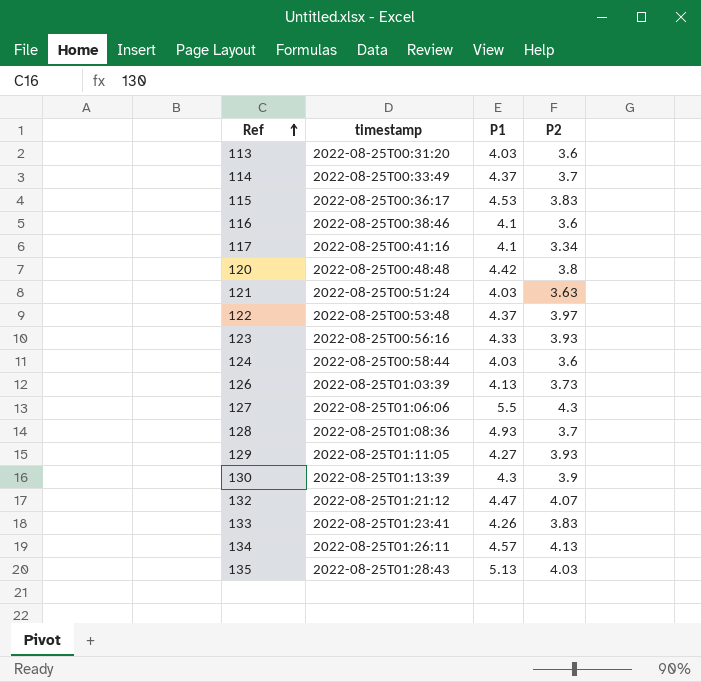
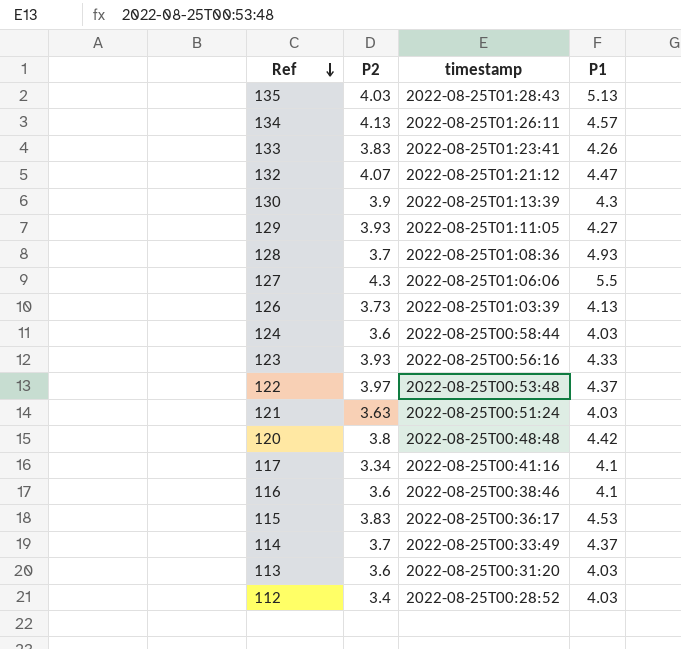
row order: Ref ascending -> Ref descending
column P2 | position: 4 -> 2
row 112: none -> 3.4 | 2022-08-25T00:28:52 | 4.03

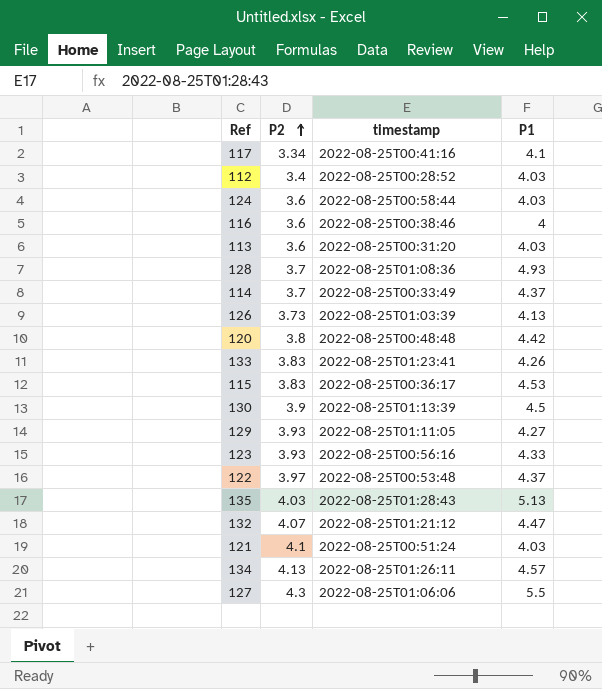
row order: Ref descending -> P2 ascending
116 | P1: 4.1 -> 4
130 | P1: 4.3 -> 4.5
121 | P2: 3.63 -> 4.1

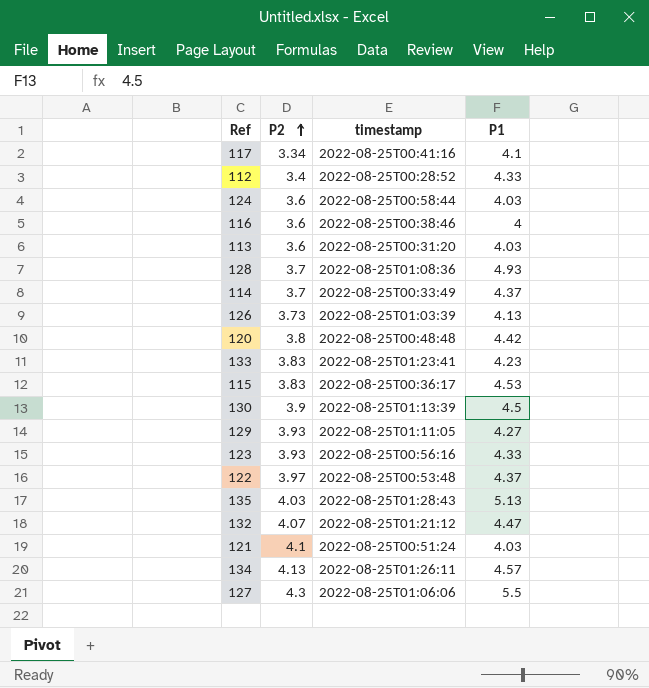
112 | P1: 4.03 -> 4.33
133 | P1: 4.26 -> 4.23

